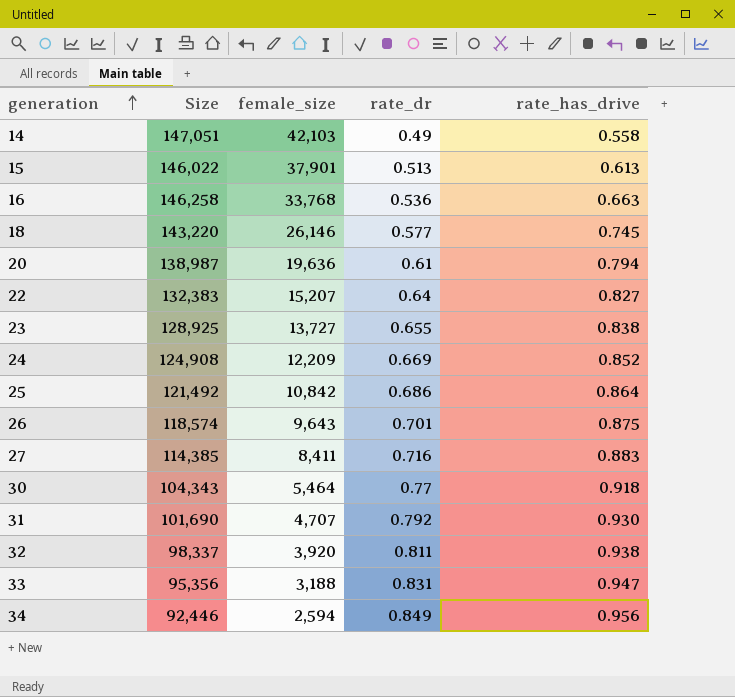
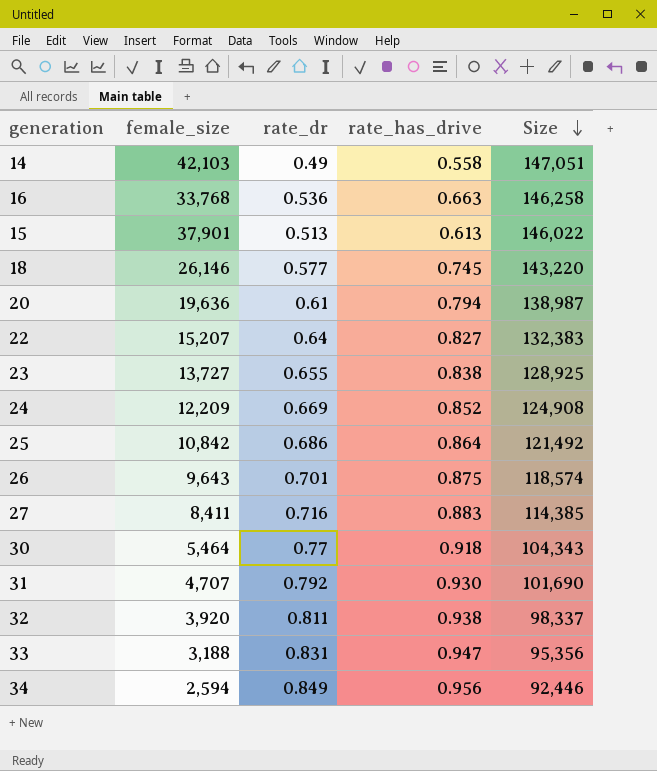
row order: generation ascending -> Size descending
column Size | position: 2 -> 5

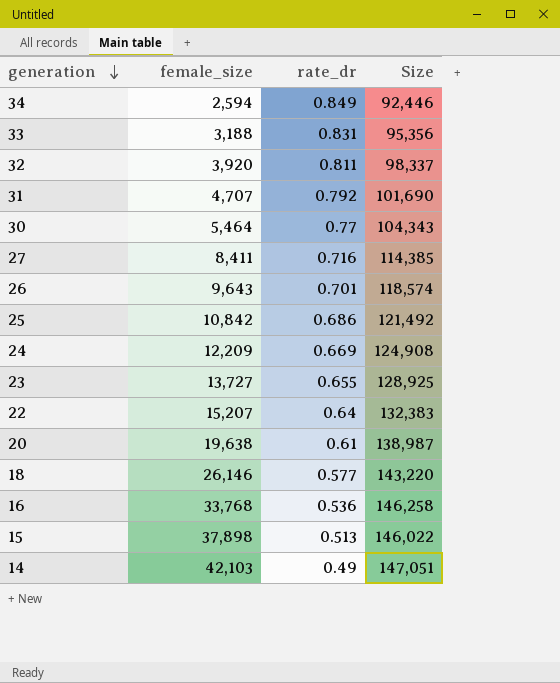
row order: Size descending -> generation descending
column rate_has_drive | position: 4 -> none
20 | female_size: 19,636 -> 19,638
15 | female_size: 37,901 -> 37,898

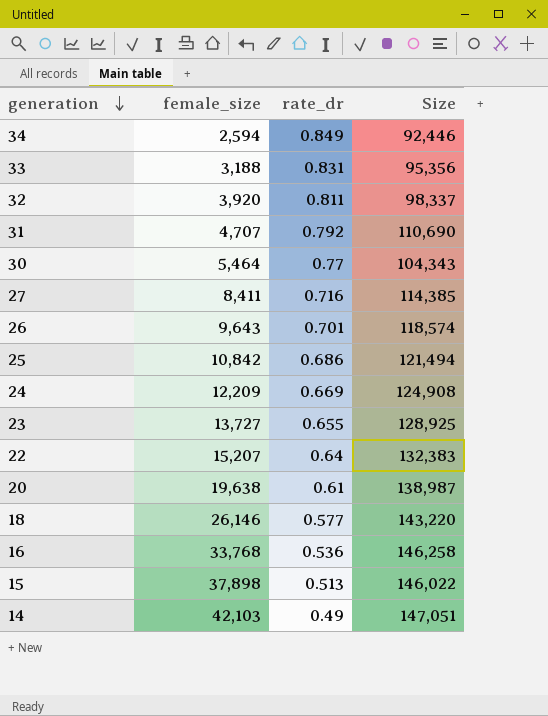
31 | Size: 101,690 -> 110,690
25 | Size: 121,492 -> 121,494

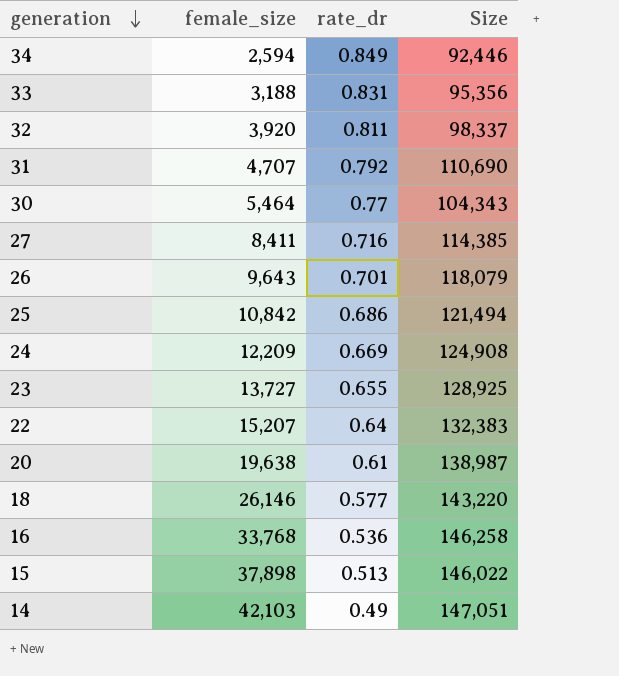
26 | Size: 118,574 -> 118,079

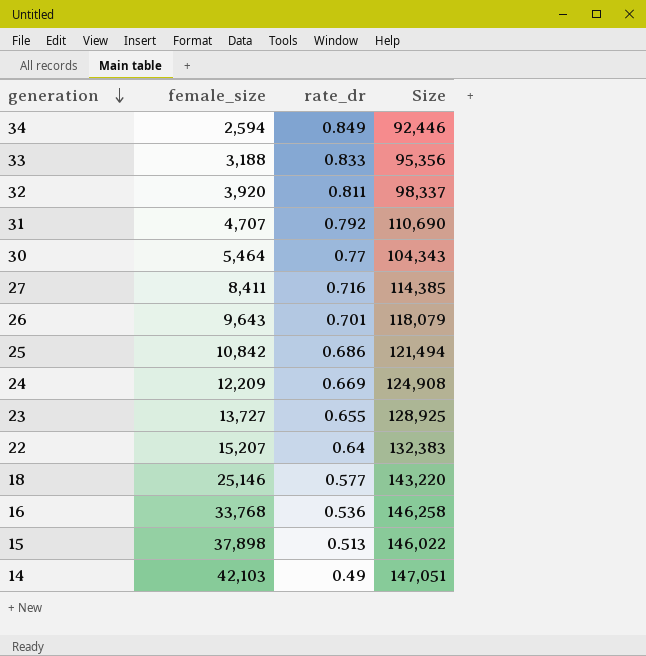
row 20: 19,638 | 0.61 | 138,987 -> none
33 | rate_dr: 0.831 -> 0.833
18 | female_size: 26,146 -> 25,146

